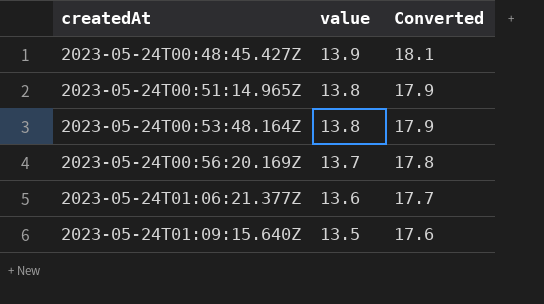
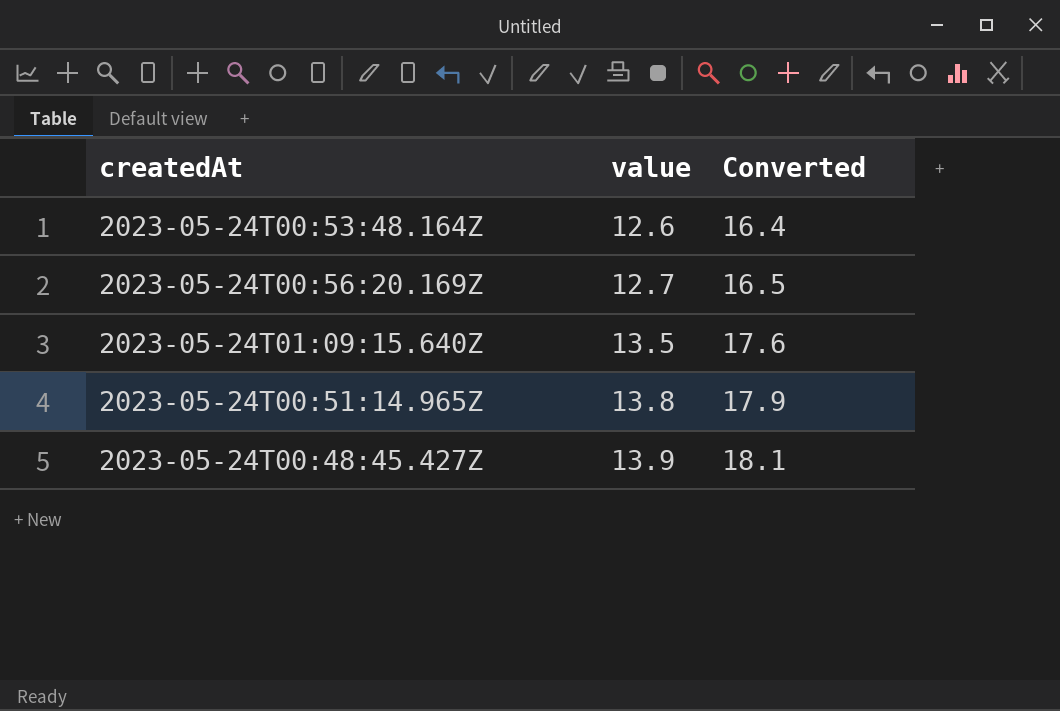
row order: createdAt ascending -> value ascending
row 2023-05-24T01:06:21.377Z: 13.6 | 17.7 -> none
2023-05-24T00:53:48.164Z | value: 13.8 -> 12.6
2023-05-24T00:53:48.164Z | Converted: 17.9 -> 16.4
2023-05-24T00:56:20.169Z | value: 13.7 -> 12.7
2023-05-24T00:56:20.169Z | Converted: 17.8 -> 16.5

